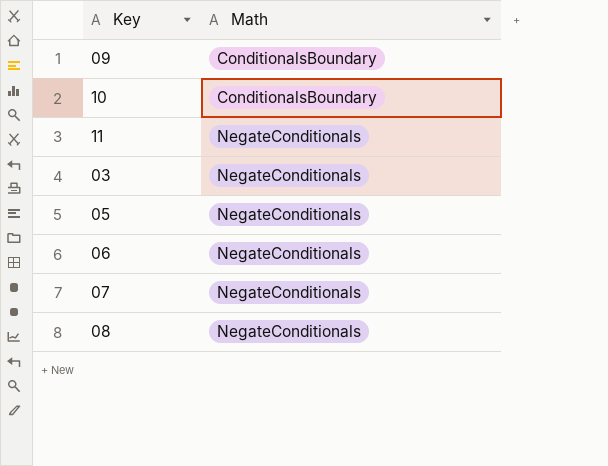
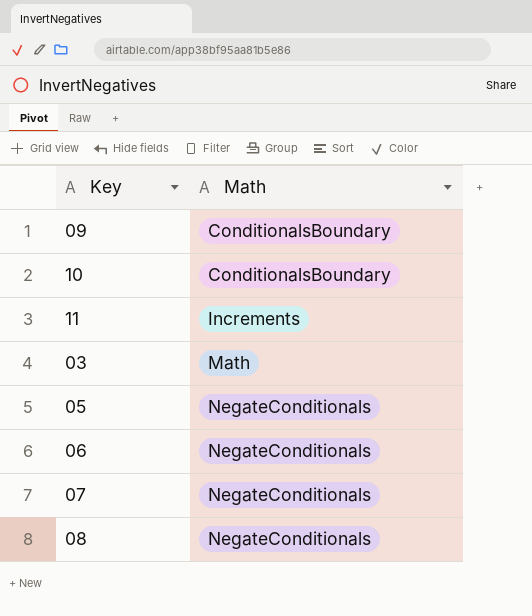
11 | Math: NegateConditionals -> Increments
03 | Math: NegateConditionals -> Math

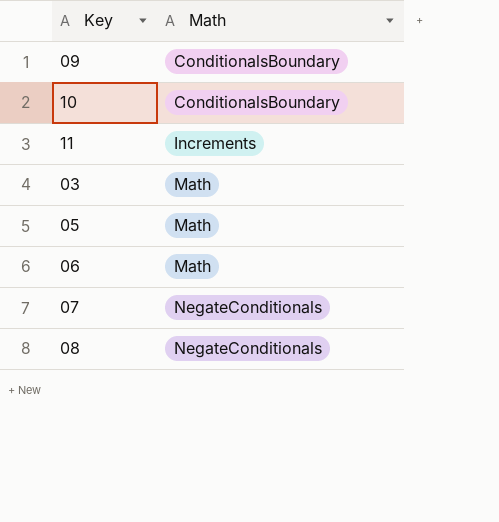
05 | Math: NegateConditionals -> Math
06 | Math: NegateConditionals -> Math

